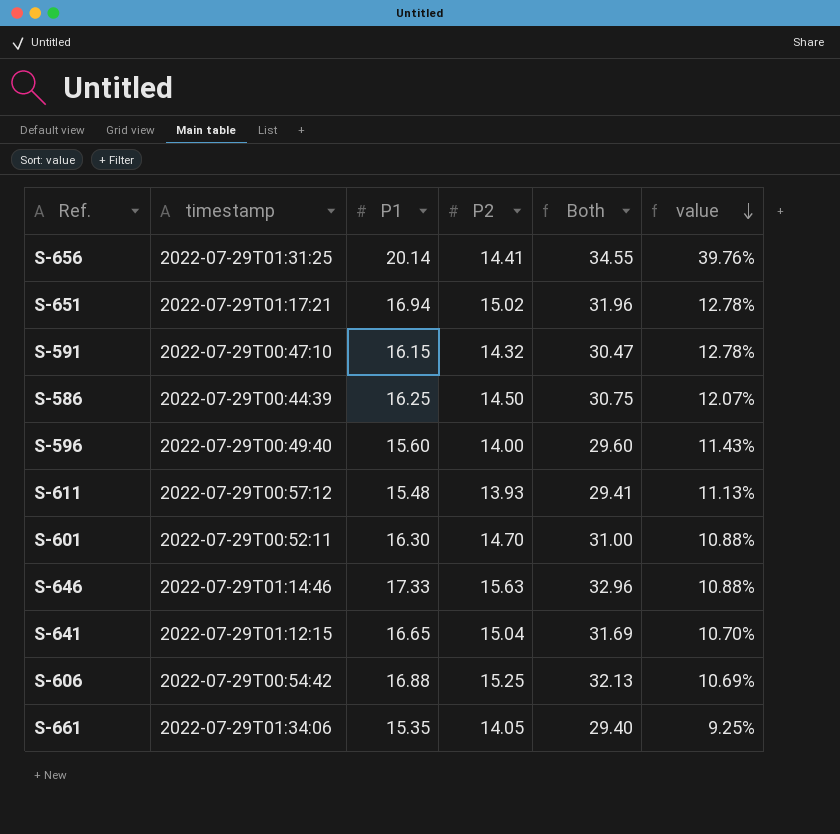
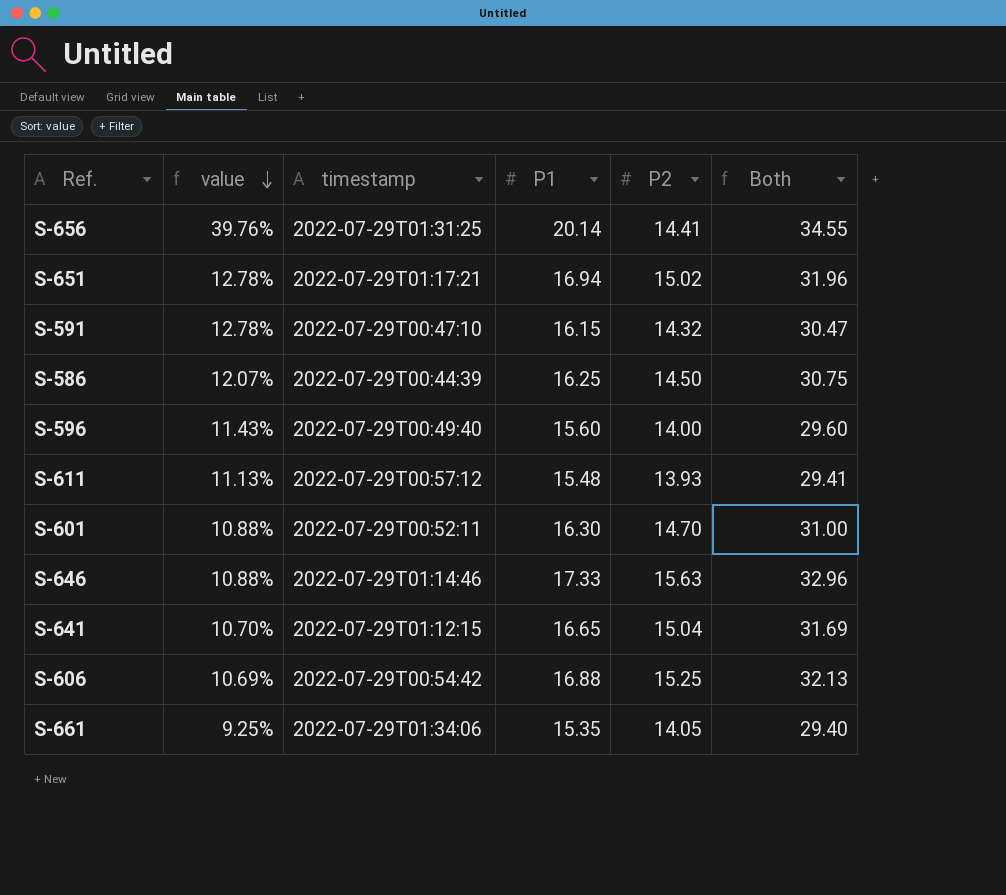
column value | position: 6 -> 2

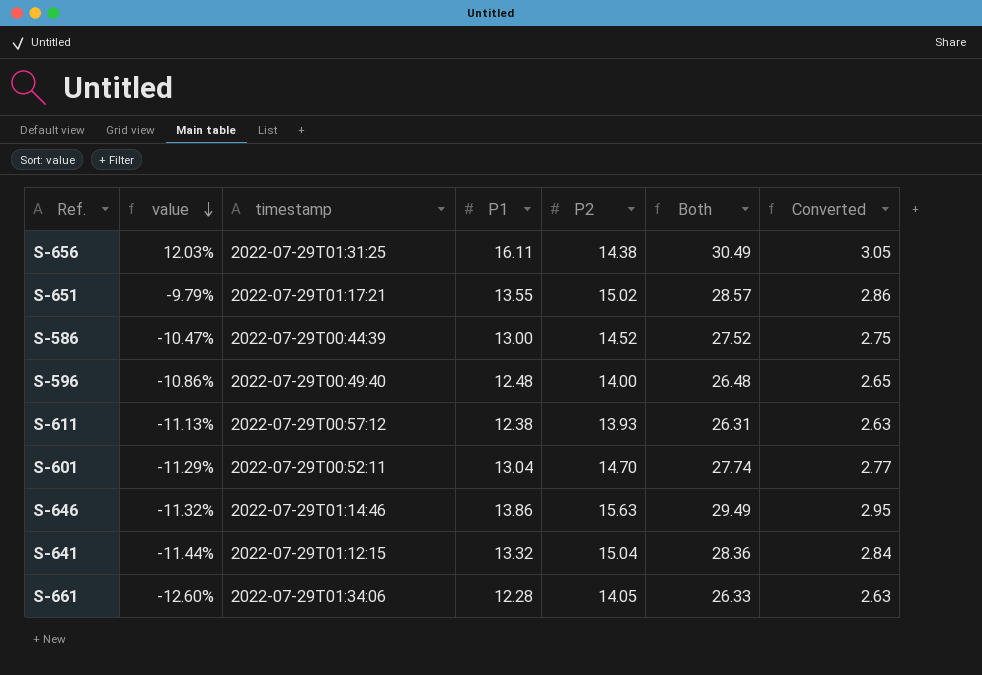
column Converted | formula: none -> [Both] * 0.1
row S-591: 12.78% | 2022-07-29T00:47:10 | 16.15 | 14.32 | 30.47 -> none
row S-606: 10.69% | 2022-07-29T00:54:42 | 16.88 | 15.25 | 32.13 -> none
S-656 | value: 39.76% -> 12.03%
S-656 | P1: 20.14 -> 16.11
S-656 | P2: 14.41 -> 14.38
S-656 | Both: 34.55 -> 30.49
S-651 | value: 12.78% -> -9.79%
S-651 | P1: 16.94 -> 13.55
S-651 | Both: 31.96 -> 28.57
S-586 | value: 12.07% -> -10.47%
S-586 | P1: 16.25 -> 13.00
S-586 | P2: 14.50 -> 14.52
S-586 | Both: 30.75 -> 27.52
S-596 | value: 11.43% -> -10.86%
S-596 | P1: 15.60 -> 12.48
S-596 | Both: 29.60 -> 26.48
S-611 | value: 11.13% -> -11.13%
S-611 | P1: 15.48 -> 12.38
S-611 | Both: 29.41 -> 26.31
S-601 | value: 10.88% -> -11.29%
S-601 | P1: 16.30 -> 13.04
S-601 | Both: 31.00 -> 27.74
S-646 | value: 10.88% -> -11.32%
S-646 | P1: 17.33 -> 13.86
S-646 | Both: 32.96 -> 29.49
S-641 | value: 10.70% -> -11.44%
S-641 | P1: 16.65 -> 13.32
S-641 | Both: 31.69 -> 28.36
S-661 | value: 9.25% -> -12.60%
S-661 | P1: 15.35 -> 12.28
S-661 | Both: 29.40 -> 26.33

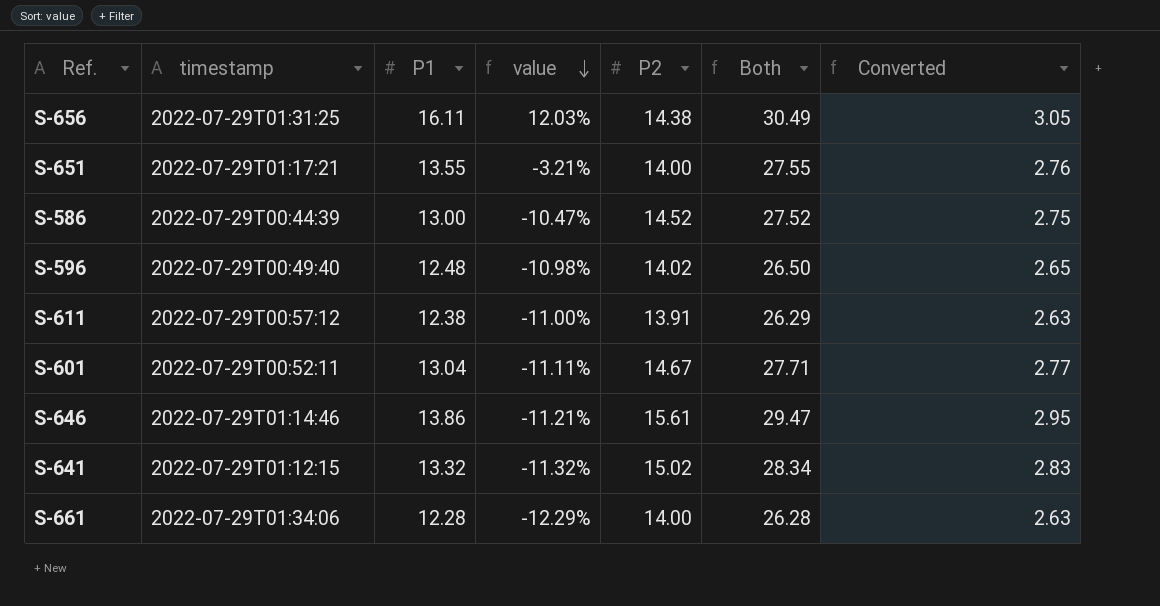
column value | position: 2 -> 4
S-651 | value: -9.79% -> -3.21%
S-651 | P2: 15.02 -> 14.00
S-651 | Both: 28.57 -> 27.55
S-651 | Converted: 2.86 -> 2.76
S-596 | value: -10.86% -> -10.98%
S-596 | P2: 14.00 -> 14.02
S-596 | Both: 26.48 -> 26.50
S-611 | value: -11.13% -> -11.00%
S-611 | P2: 13.93 -> 13.91
S-611 | Both: 26.31 -> 26.29
S-601 | value: -11.29% -> -11.11%
S-601 | P2: 14.70 -> 14.67
S-601 | Both: 27.74 -> 27.71
S-646 | value: -11.32% -> -11.21%
S-646 | P2: 15.63 -> 15.61
S-646 | Both: 29.49 -> 29.47
S-641 | value: -11.44% -> -11.32%
S-641 | P2: 15.04 -> 15.02
S-641 | Both: 28.36 -> 28.34
S-641 | Converted: 2.84 -> 2.83
S-661 | value: -12.60% -> -12.29%
S-661 | P2: 14.05 -> 14.00
S-661 | Both: 26.33 -> 26.28

